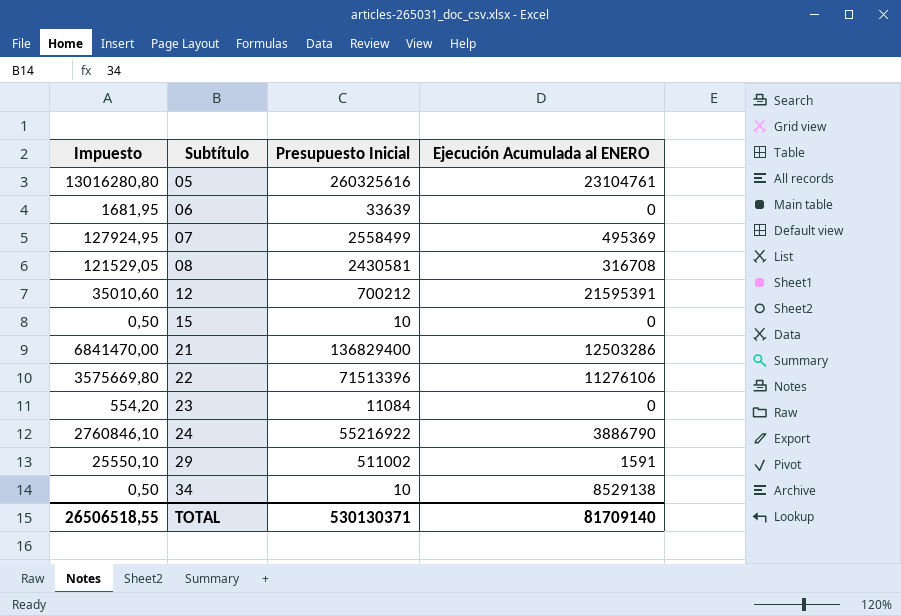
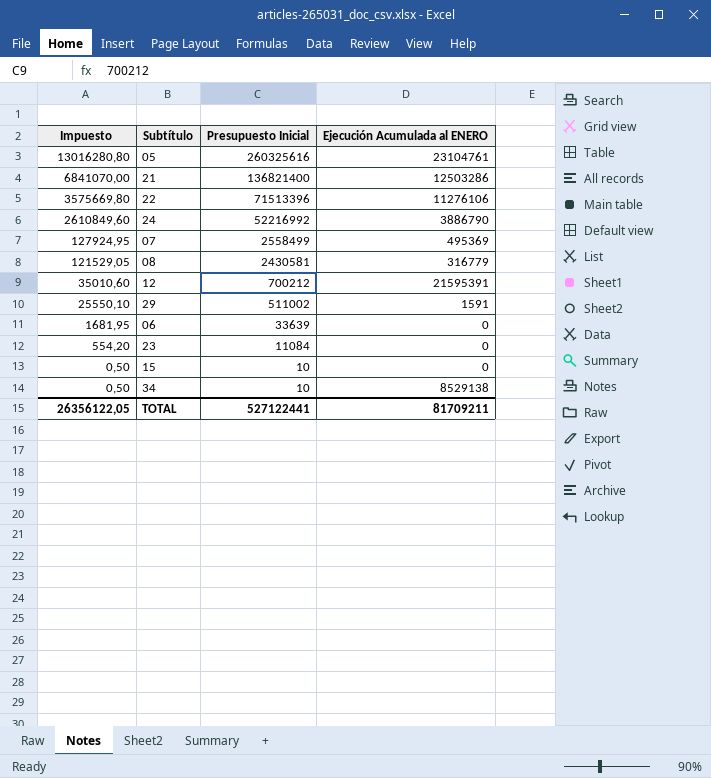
row order: Subtítulo ascending -> Impuesto descending
21 | Impuesto: 6841470,00 -> 6841070,00
21 | Presupuesto Inicial: 136829400 -> 136821400
24 | Impuesto: 2760846,10 -> 2610849,60
24 | Presupuesto Inicial: 55216922 -> 52216992
08 | Ejecución Acumulada al ENERO: 316708 -> 316779
TOTAL | Impuesto: 26506518,55 -> 26356122,05
TOTAL | Presupuesto Inicial: 530130371 -> 527122441
TOTAL | Ejecución Acumulada al ENERO: 81709140 -> 81709211

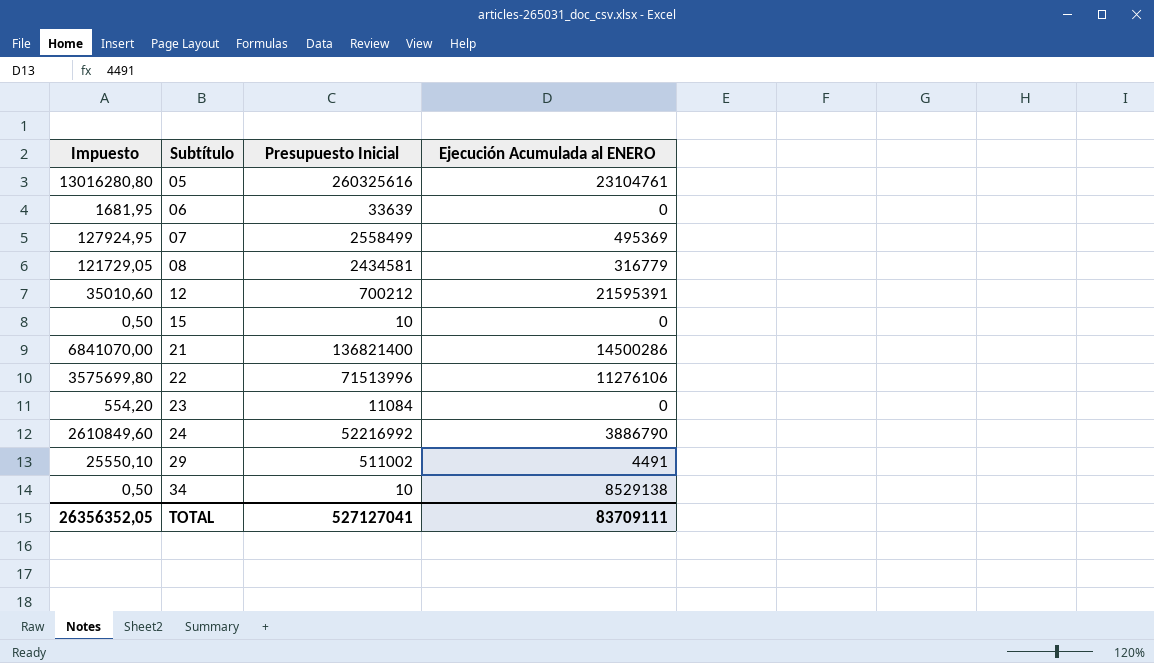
row order: Impuesto descending -> Subtítulo ascending
08 | Impuesto: 121529,05 -> 121729,05
08 | Presupuesto Inicial: 2430581 -> 2434581
21 | Ejecución Acumulada al ENERO: 12503286 -> 14500286
22 | Impuesto: 3575669,80 -> 3575699,80
22 | Presupuesto Inicial: 71513396 -> 71513996
29 | Ejecución Acumulada al ENERO: 1591 -> 4491
TOTAL | Impuesto: 26356122,05 -> 26356352,05
TOTAL | Presupuesto Inicial: 527122441 -> 527127041
TOTAL | Ejecución Acumulada al ENERO: 81709211 -> 83709111

